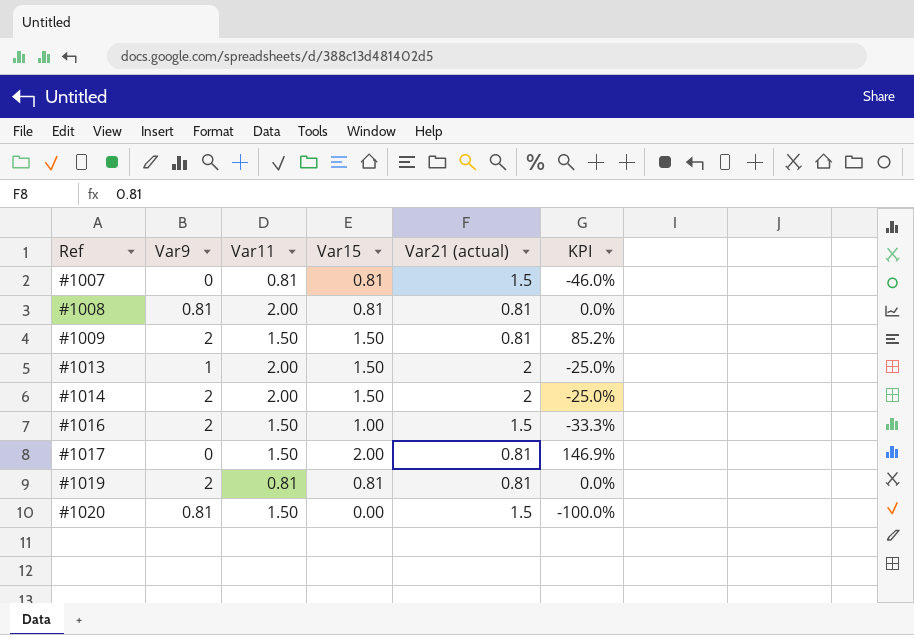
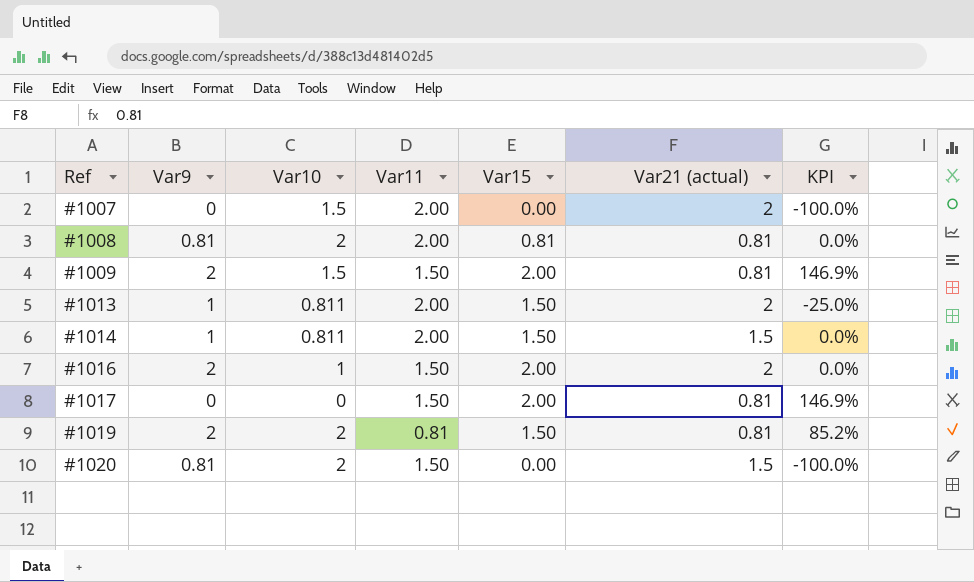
column Var10 | position: none -> 3
#1007 | Var11: 0.81 -> 2.00
#1007 | Var15: 0.81 -> 0.00
#1007 | Var21 (actual): 1.5 -> 2
#1007 | KPI: -46.0% -> -100.0%
#1009 | Var15: 1.50 -> 2.00
#1009 | KPI: 85.2% -> 146.9%
#1014 | Var9: 2 -> 1
#1014 | Var21 (actual): 2 -> 1.5
#1014 | KPI: -25.0% -> 0.0%
#1016 | Var15: 1.00 -> 2.00
#1016 | Var21 (actual): 1.5 -> 2
#1016 | KPI: -33.3% -> 0.0%
#1019 | Var15: 0.81 -> 1.50
#1019 | KPI: 0.0% -> 85.2%

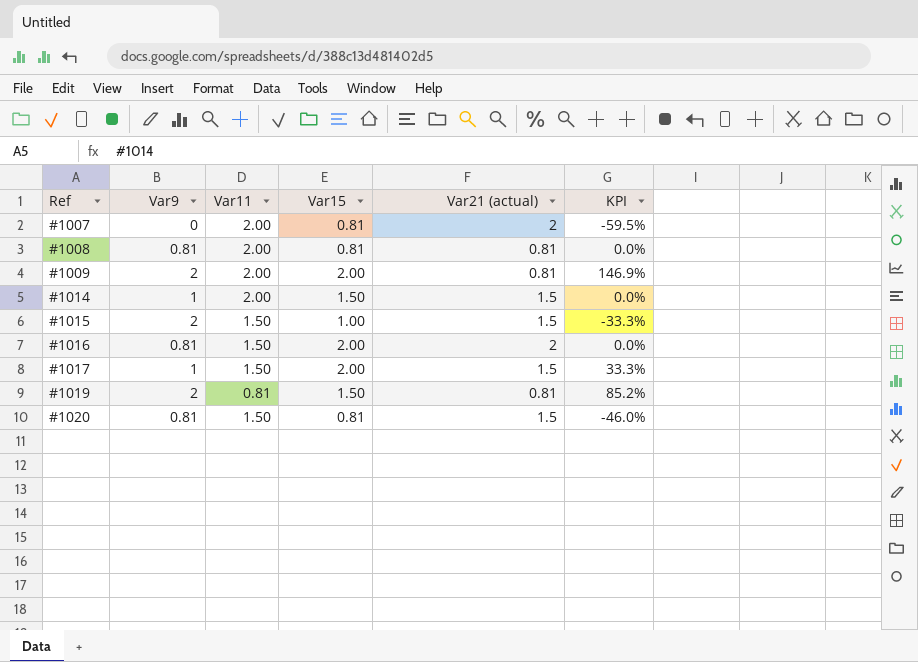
column Var10 | position: 3 -> none
row #1013: 1 | 0.811 | 2.00 | 1.50 | 2 | -25.0% -> none
#1007 | Var15: 0.00 -> 0.81
#1007 | KPI: -100.0% -> -59.5%
#1009 | Var11: 1.50 -> 2.00
row #1015: none -> 2 | 1.50 | 1.00 | 1.5 | -33.3%
#1016 | Var9: 2 -> 0.81
#1017 | Var9: 0 -> 1
#1017 | Var21 (actual): 0.81 -> 1.5
#1017 | KPI: 146.9% -> 33.3%
#1020 | Var15: 0.00 -> 0.81
#1020 | KPI: -100.0% -> -46.0%

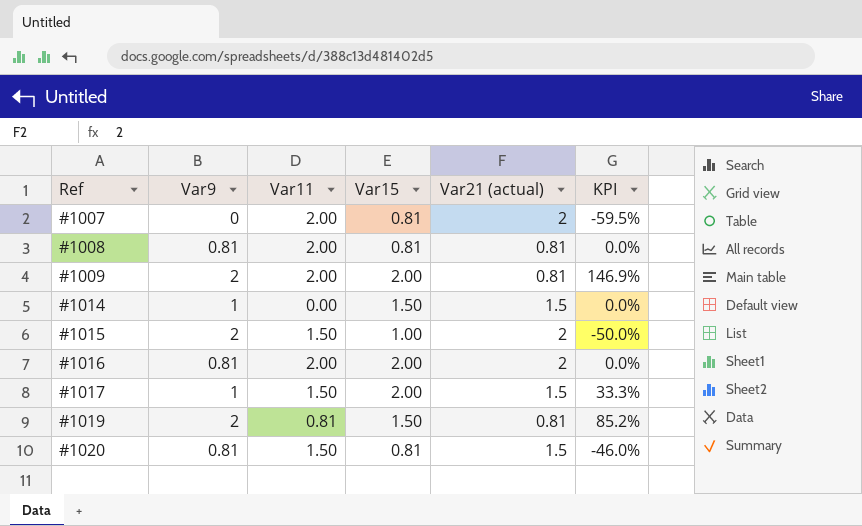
#1014 | Var11: 2.00 -> 0.00
#1015 | Var21 (actual): 1.5 -> 2
#1015 | KPI: -33.3% -> -50.0%
#1016 | Var11: 1.50 -> 2.00

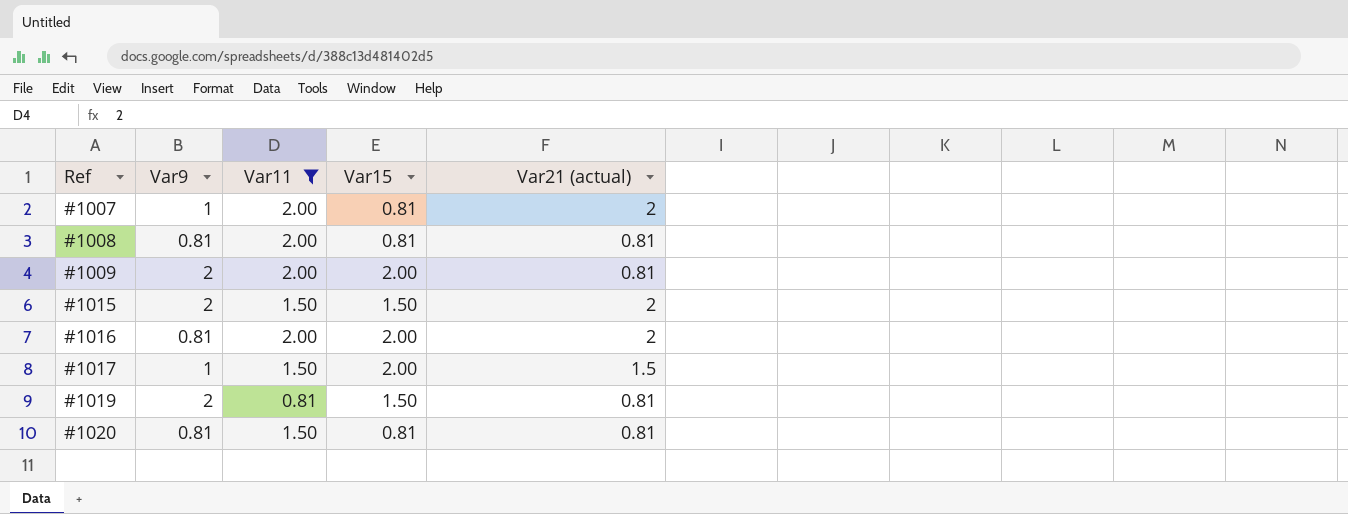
filter: none -> Var11 != 0.00
column KPI | formula: ([Var15] - [Var21 (actual)]) / [Var21 (actual)] -> none
#1007 | Var9: 0 -> 1
#1015 | Var15: 1.00 -> 1.50
#1020 | Var21 (actual): 1.5 -> 0.81

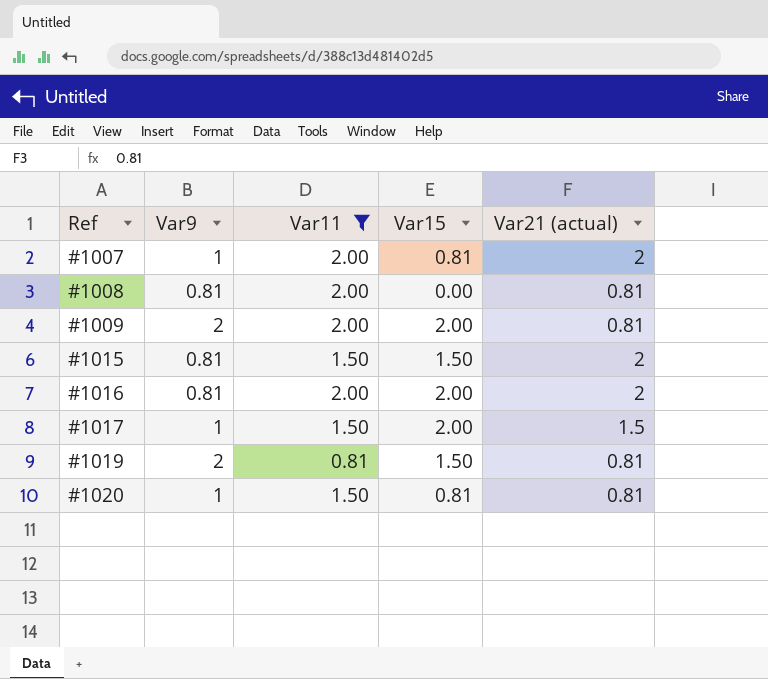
#1008 | Var15: 0.81 -> 0.00
#1015 | Var9: 2 -> 0.81
#1020 | Var9: 0.81 -> 1

